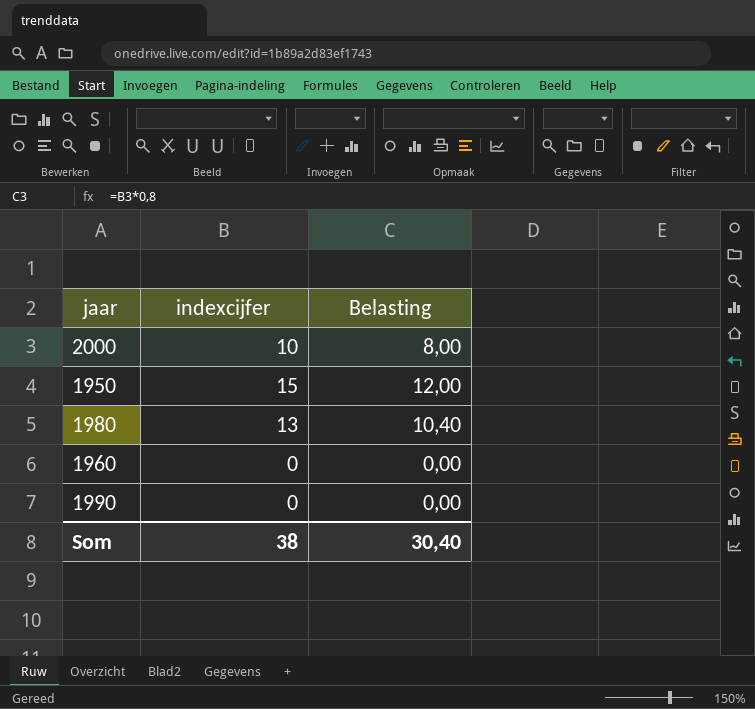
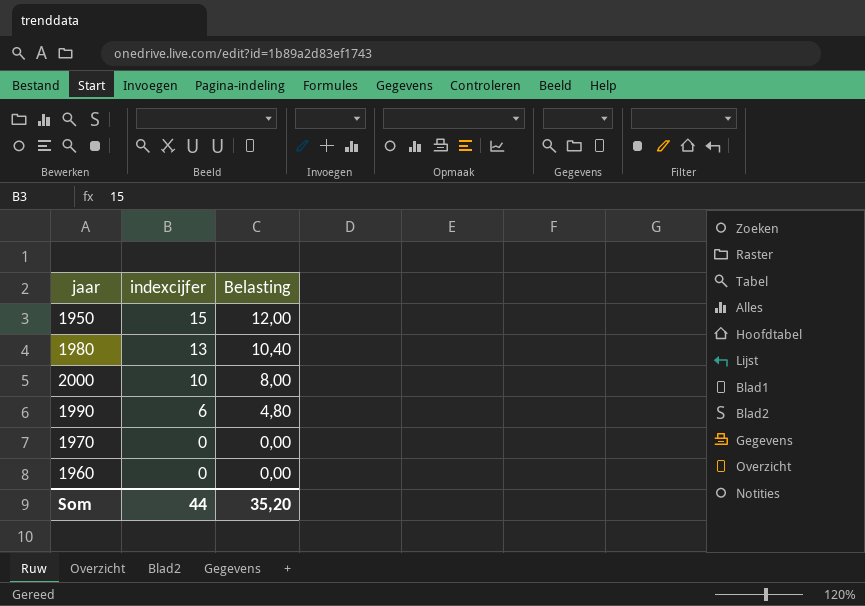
row order: none -> indexcijfer descending
1990 | indexcijfer: 0 -> 6
1990 | Belasting: 0,00 -> 4,80
row 1970: none -> 0 | 0,00
Som | indexcijfer: 38 -> 44
Som | Belasting: 30,40 -> 35,20

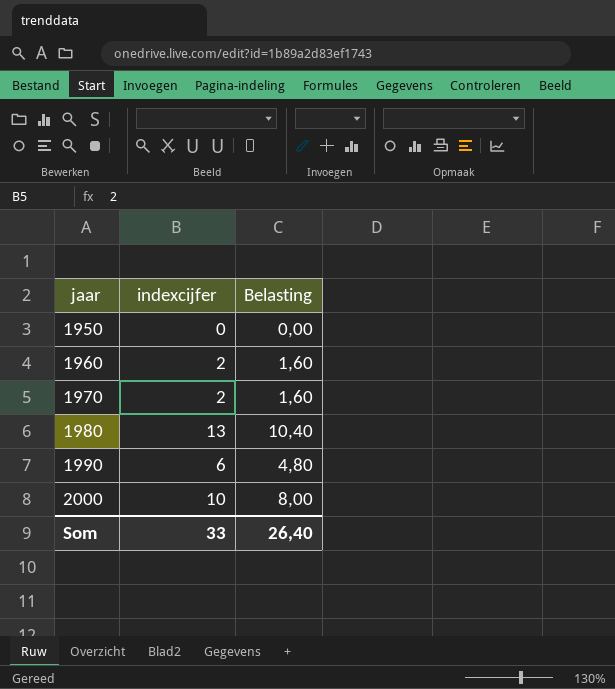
row order: indexcijfer descending -> jaar ascending
1950 | indexcijfer: 15 -> 0
1950 | Belasting: 12,00 -> 0,00
1960 | indexcijfer: 0 -> 2
1960 | Belasting: 0,00 -> 1,60
1970 | indexcijfer: 0 -> 2
1970 | Belasting: 0,00 -> 1,60
Som | indexcijfer: 44 -> 33
Som | Belasting: 35,20 -> 26,40

